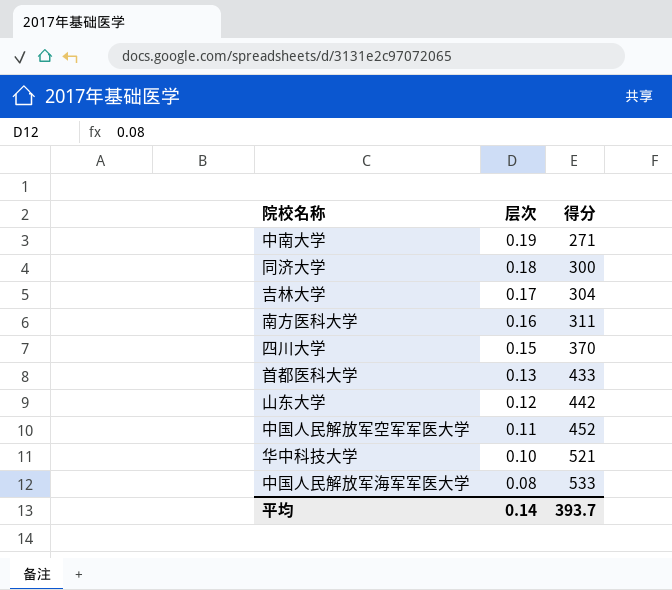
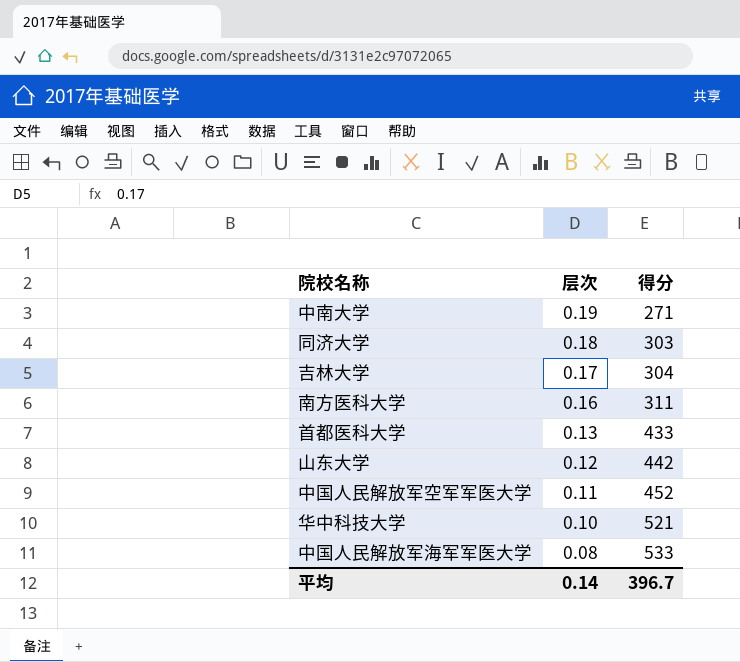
row 四川大学: 0.15 | 370 -> none
同济大学 | 得分: 300 -> 303
平均 | 得分: 393.7 -> 396.7

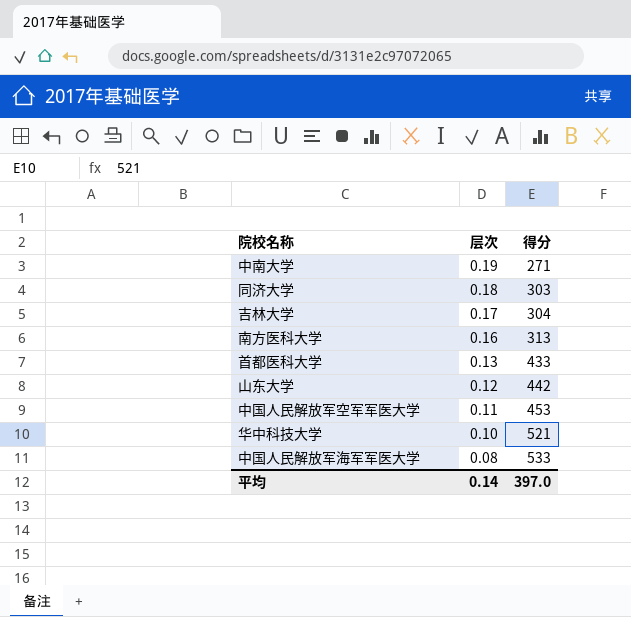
南方医科大学 | 得分: 311 -> 313
中国人民解放军空军军医大学 | 得分: 452 -> 453
平均 | 得分: 396.7 -> 397.0

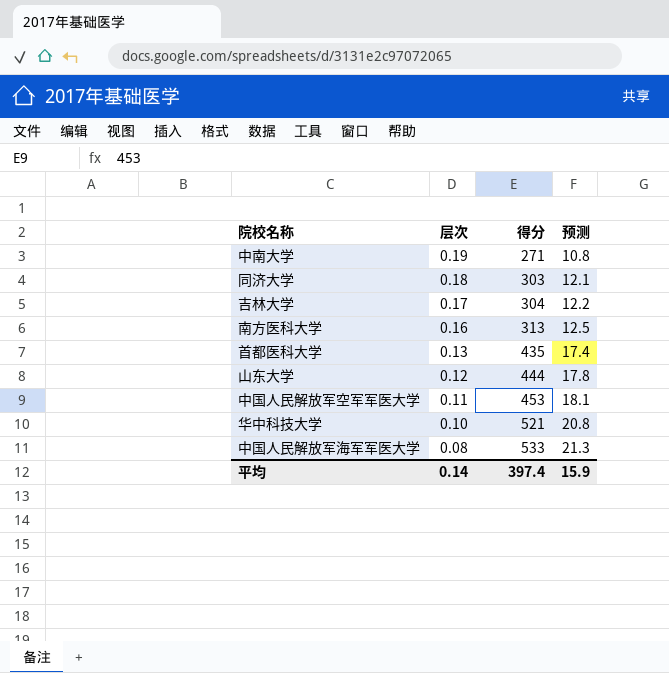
column 预测 | formula: none -> [得分] * 0.04
首都医科大学 | 得分: 433 -> 435
山东大学 | 得分: 442 -> 444
平均 | 得分: 397.0 -> 397.4

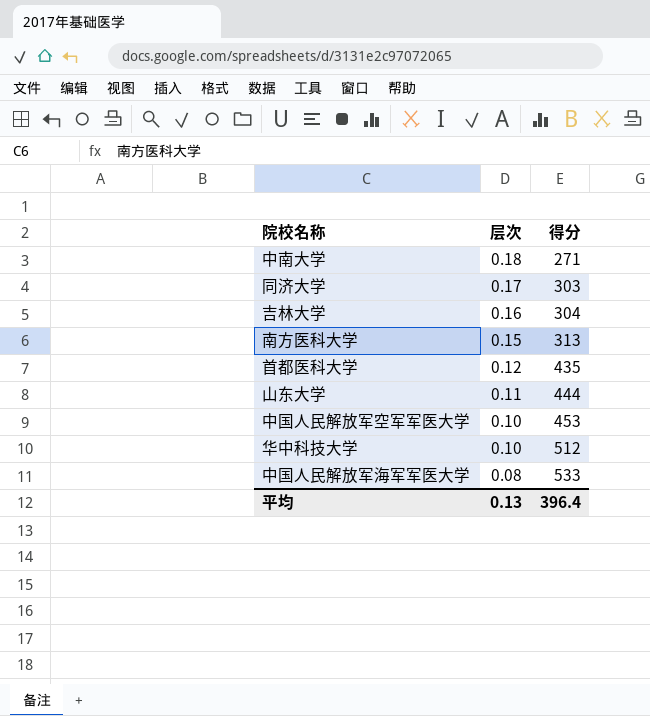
column 预测 | formula: [得分] * 0.04 -> none
中南大学 | 层次: 0.19 -> 0.18
同济大学 | 层次: 0.18 -> 0.17
吉林大学 | 层次: 0.17 -> 0.16
南方医科大学 | 层次: 0.16 -> 0.15
首都医科大学 | 层次: 0.13 -> 0.12
山东大学 | 层次: 0.12 -> 0.11
中国人民解放军空军军医大学 | 层次: 0.11 -> 0.10
华中科技大学 | 得分: 521 -> 512
平均 | 层次: 0.14 -> 0.13
平均 | 得分: 397.4 -> 396.4

